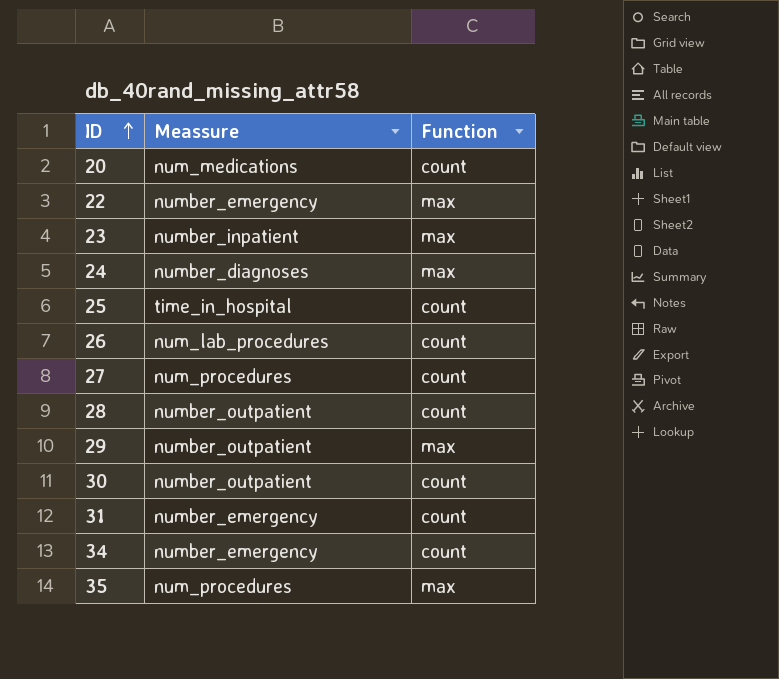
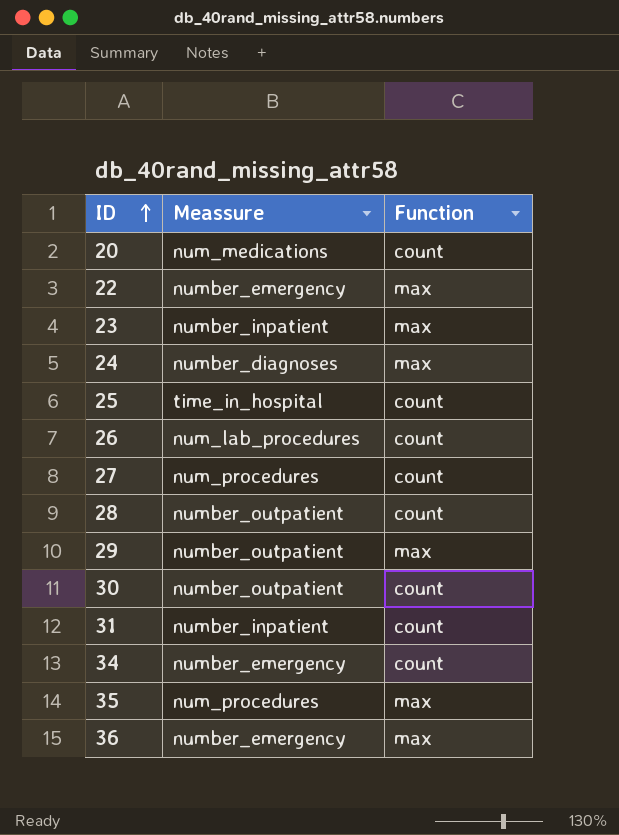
31 | Meassure: number_emergency -> number_inpatient
row 36: none -> number_emergency | max

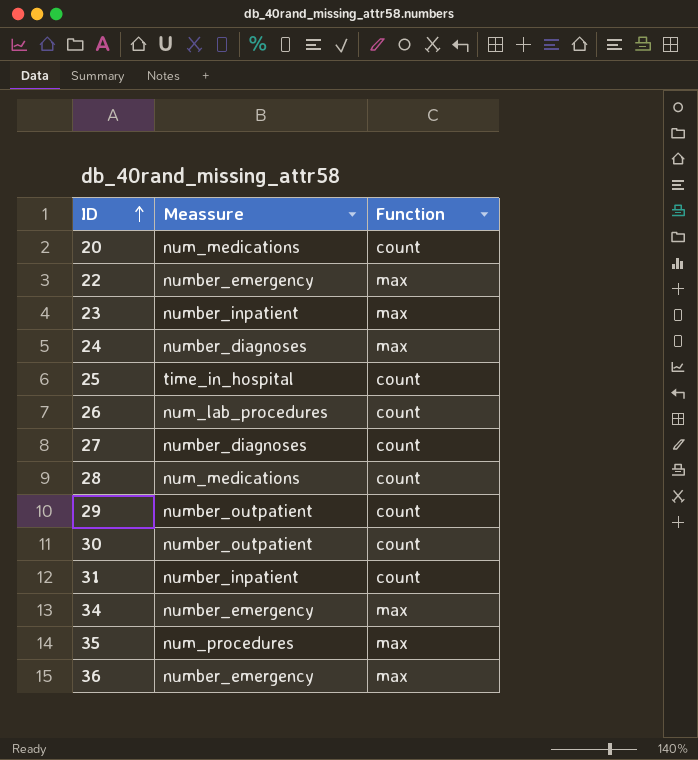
27 | Meassure: num_procedures -> number_diagnoses
28 | Meassure: number_outpatient -> num_medications
29 | Function: max -> count
34 | Function: count -> max

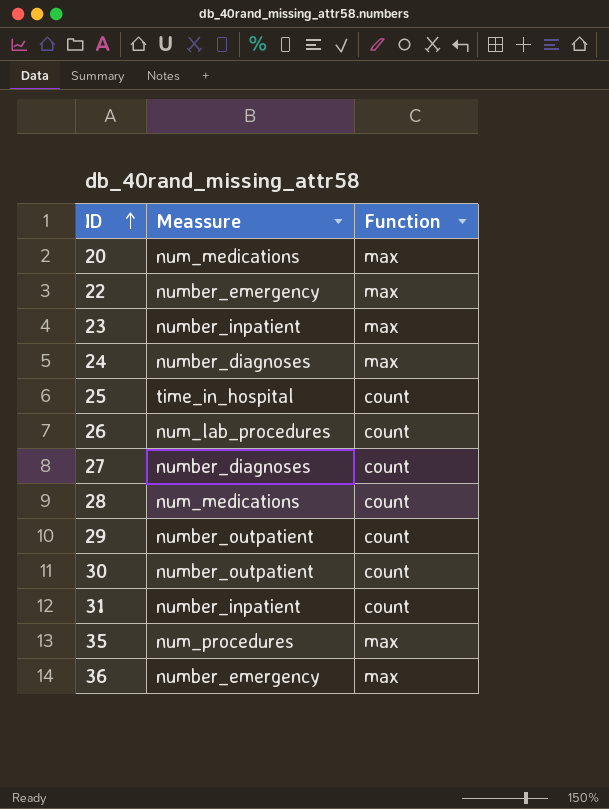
row 34: number_emergency | max -> none
20 | Function: count -> max

